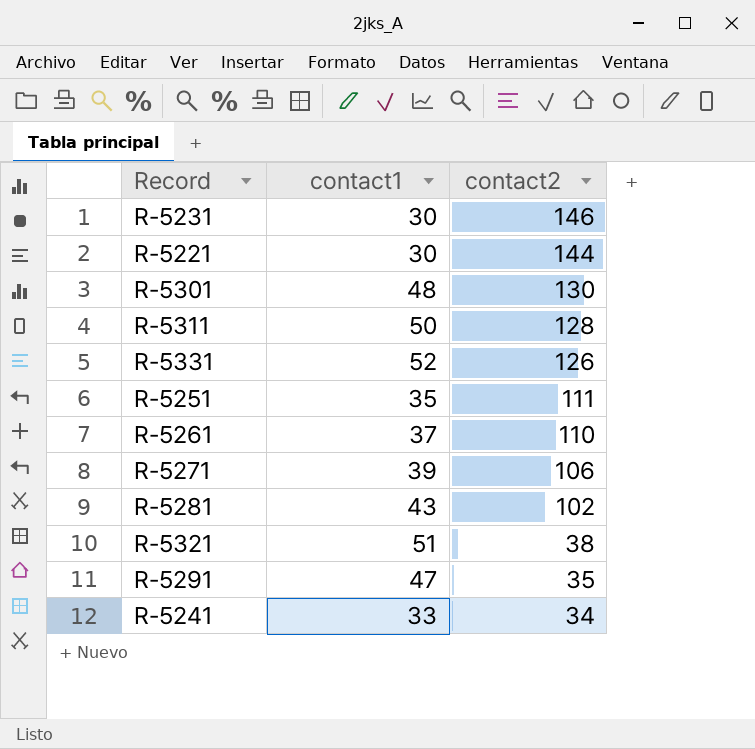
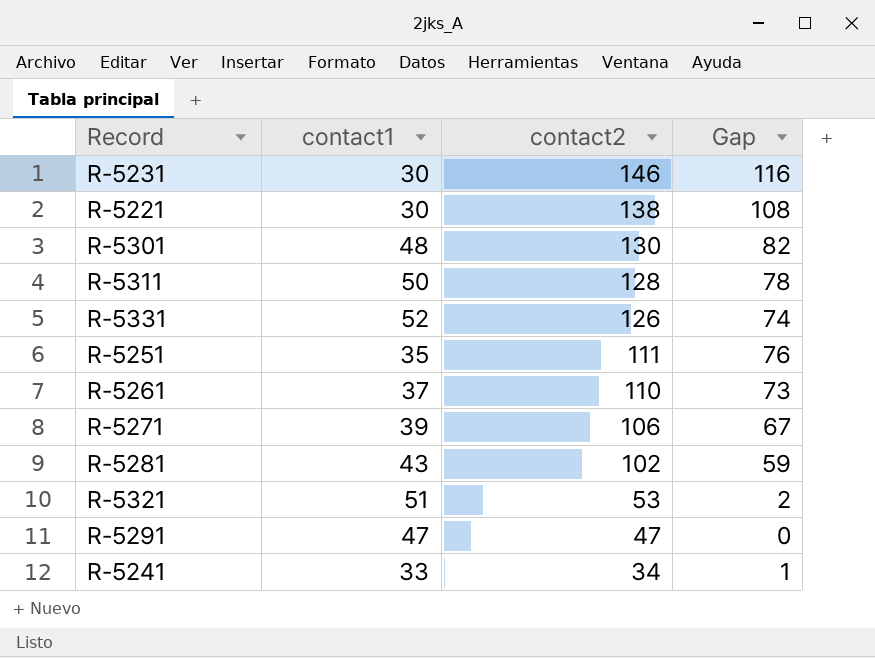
column Gap | formula: none -> [contact2] - [contact1]
R-5221 | contact2: 144 -> 138
R-5321 | contact2: 38 -> 53
R-5291 | contact2: 35 -> 47

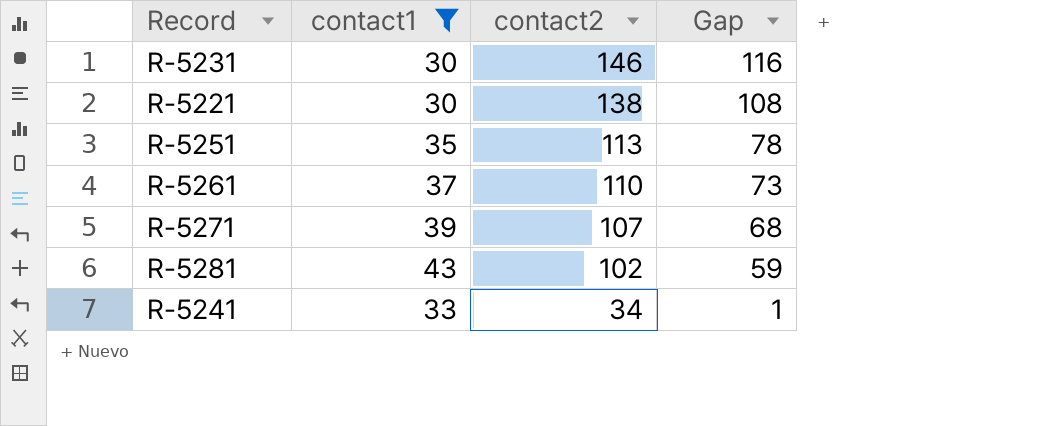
filter: none -> contact1 <= 43
R-5251 | contact2: 111 -> 113
R-5251 | Gap: 76 -> 78
R-5271 | contact2: 106 -> 107
R-5271 | Gap: 67 -> 68

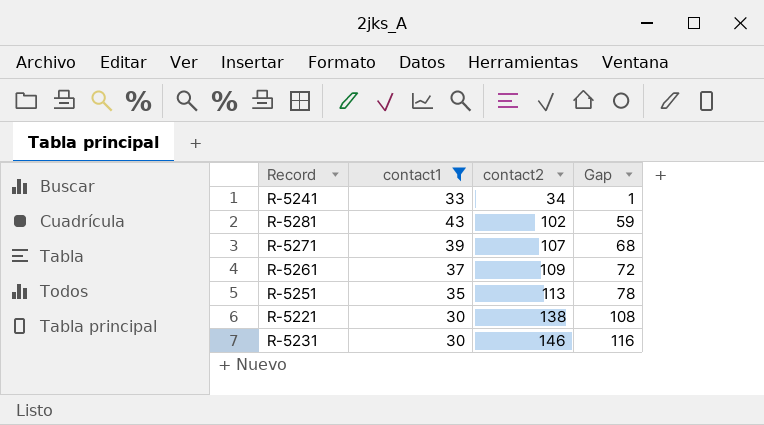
row order: contact2 descending -> contact2 ascending
R-5261 | contact2: 110 -> 109
R-5261 | Gap: 73 -> 72

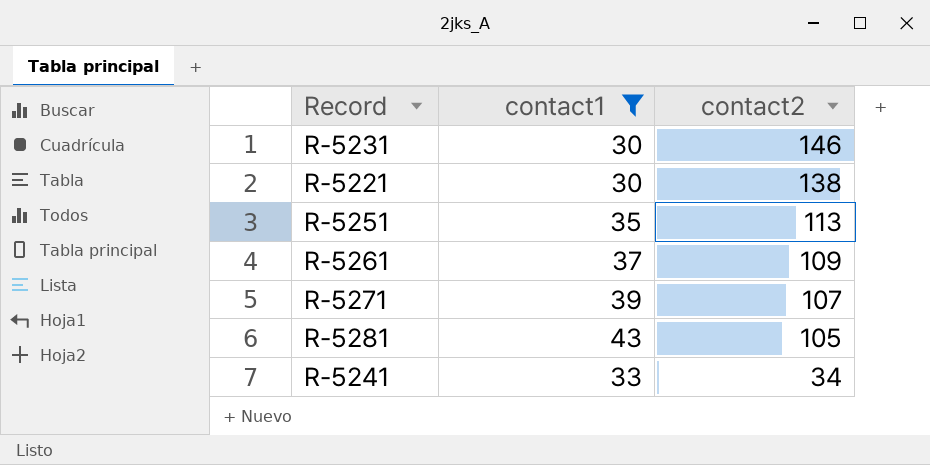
row order: contact2 ascending -> contact2 descending
column Gap | formula: [contact2] - [contact1] -> none
R-5281 | contact2: 102 -> 105

